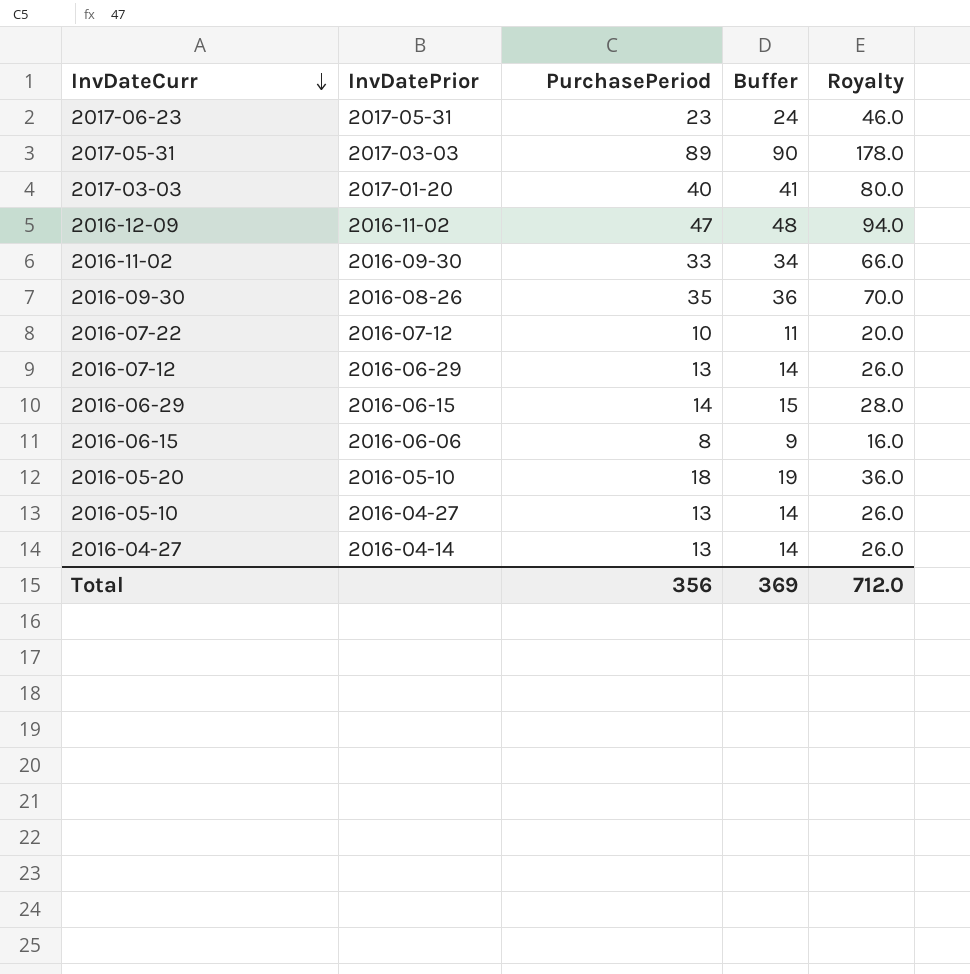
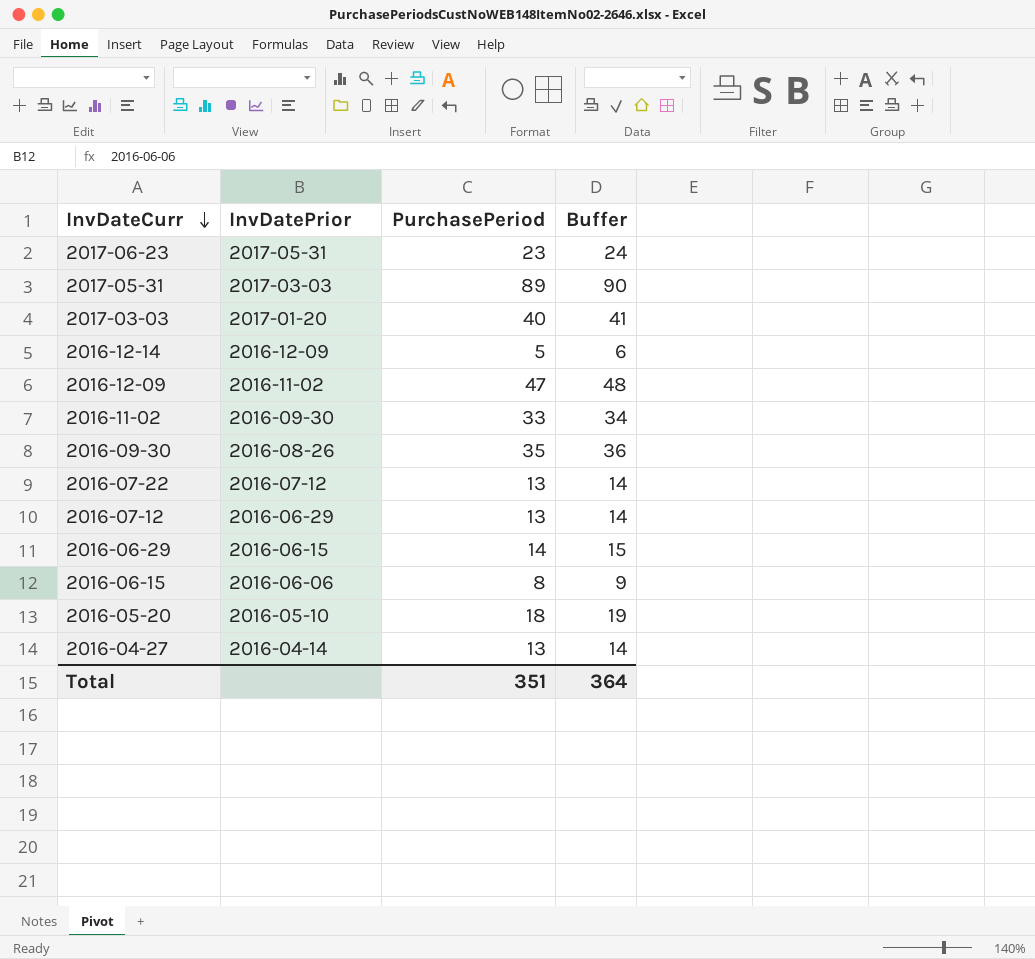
column Royalty | formula: [PurchasePeriod] * 2 -> none
row 2016-05-10: 2016-04-27 | 13 | 14 | 26.0 -> none
row 2016-12-14: none -> 2016-12-09 | 5 | 6
2016-07-22 | PurchasePeriod: 10 -> 13
2016-07-22 | Buffer: 11 -> 14
Total | PurchasePeriod: 356 -> 351
Total | Buffer: 369 -> 364

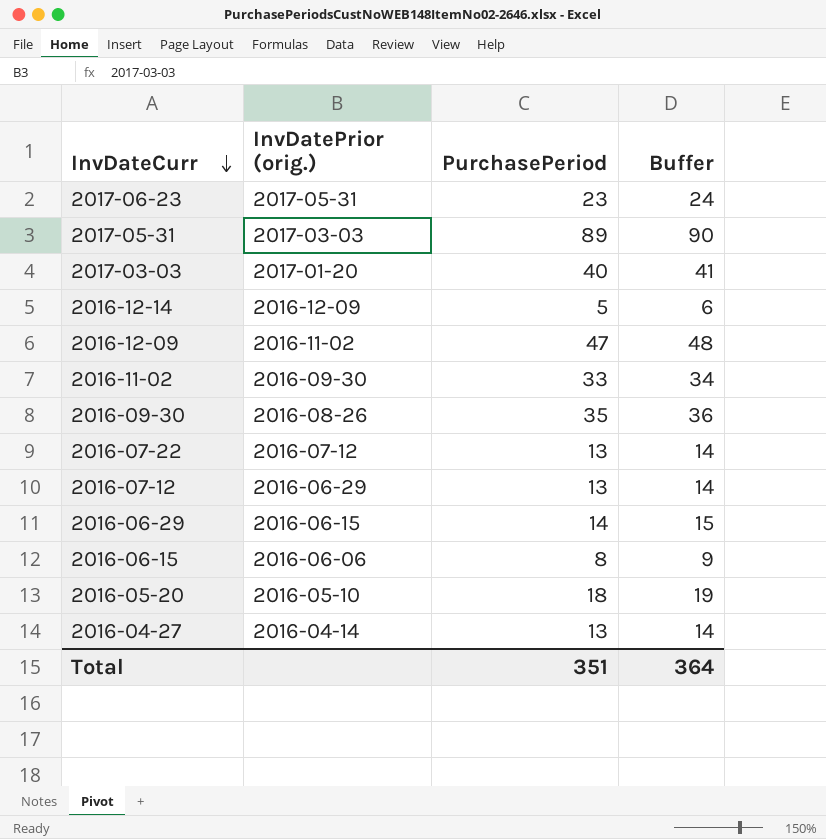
column name: InvDatePrior -> InvDatePrior (orig.)

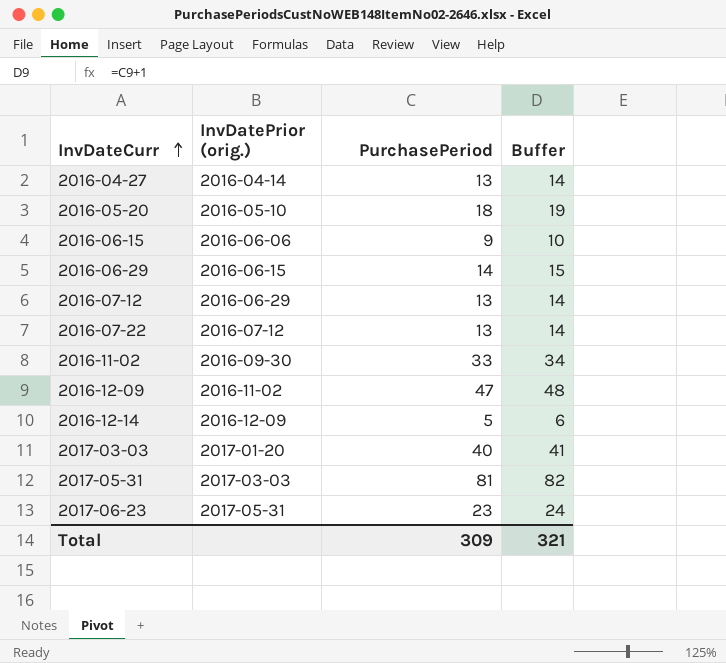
row order: InvDateCurr descending -> InvDateCurr ascending
row 2016-09-30: 2016-08-26 | 35 | 36 -> none
2016-06-15 | PurchasePeriod: 8 -> 9
2016-06-15 | Buffer: 9 -> 10
2017-05-31 | PurchasePeriod: 89 -> 81
2017-05-31 | Buffer: 90 -> 82
Total | PurchasePeriod: 351 -> 309
Total | Buffer: 364 -> 321

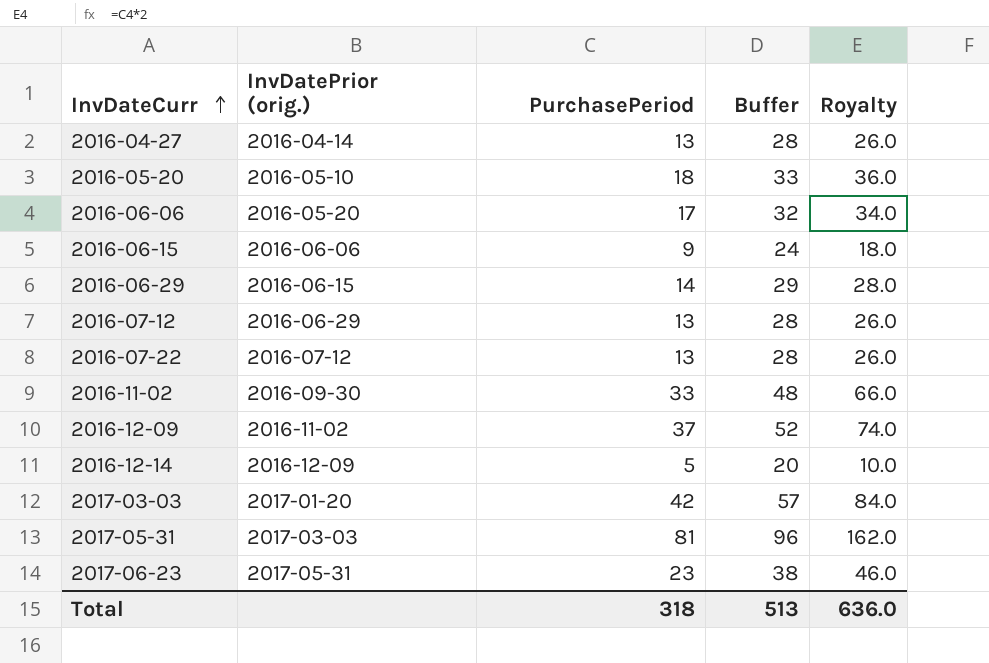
column Buffer | formula: [PurchasePeriod] + 1 -> [PurchasePeriod] + 15
column Royalty | formula: none -> [PurchasePeriod] * 2
row 2016-06-06: none -> 2016-05-20 | 17 | 32 | 34.0
2016-12-09 | PurchasePeriod: 47 -> 37
2017-03-03 | PurchasePeriod: 40 -> 42
Total | PurchasePeriod: 309 -> 318
Total | Buffer: 321 -> 513

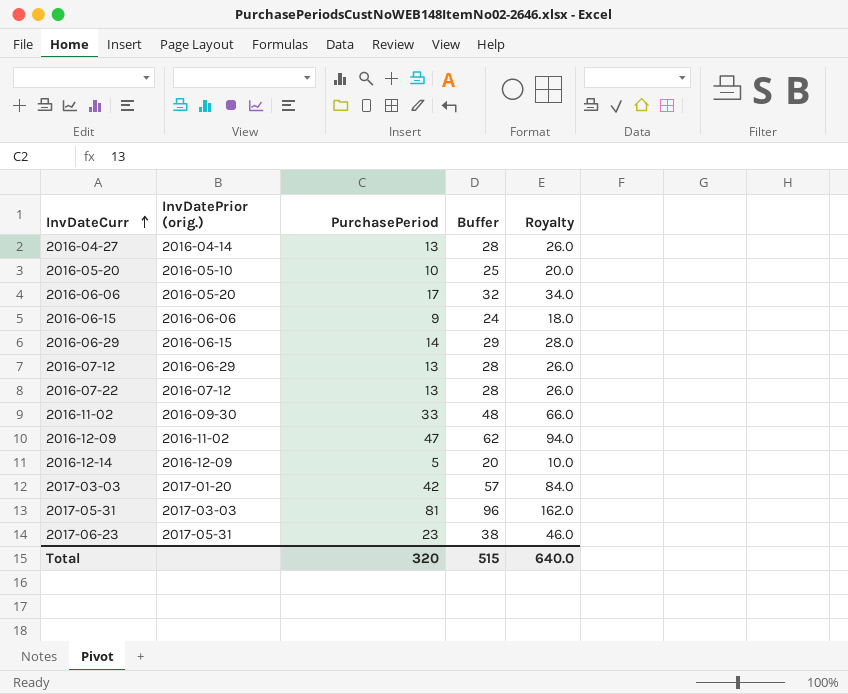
2016-05-20 | PurchasePeriod: 18 -> 10
2016-05-20 | Buffer: 33 -> 25
2016-05-20 | Royalty: 36.0 -> 20.0
2016-12-09 | PurchasePeriod: 37 -> 47
2016-12-09 | Buffer: 52 -> 62
2016-12-09 | Royalty: 74.0 -> 94.0
Total | PurchasePeriod: 318 -> 320
Total | Buffer: 513 -> 515
Total | Royalty: 636.0 -> 640.0

